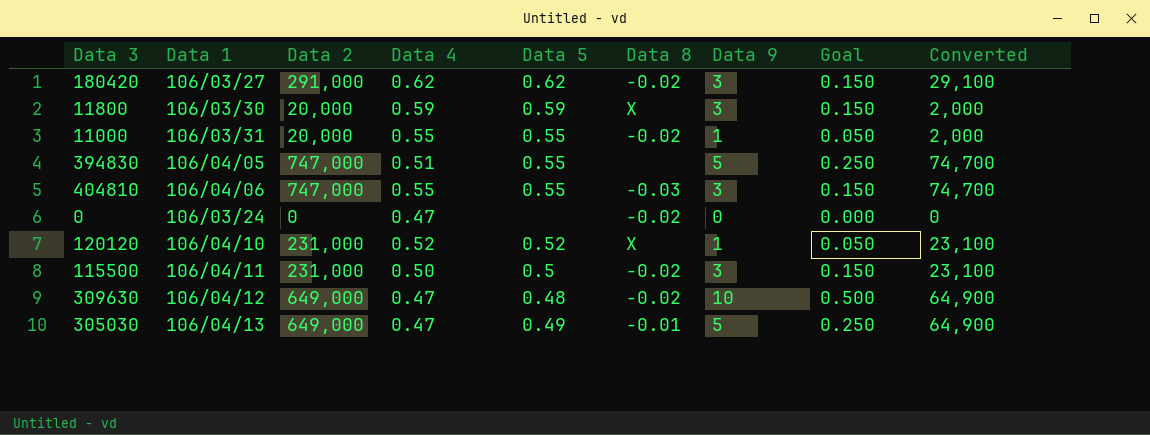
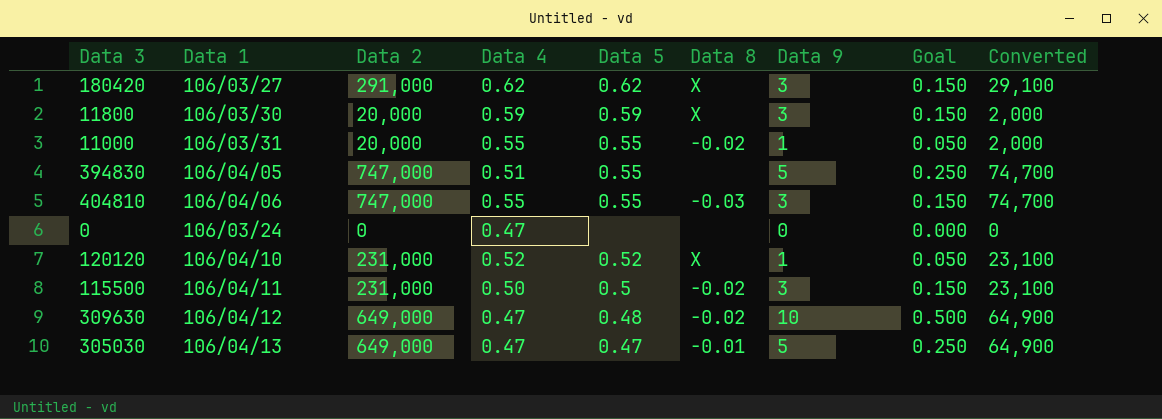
180420 | Data 8: -0.02 -> X
0 | Data 8: -0.02 -> none
305030 | Data 5: 0.49 -> 0.47

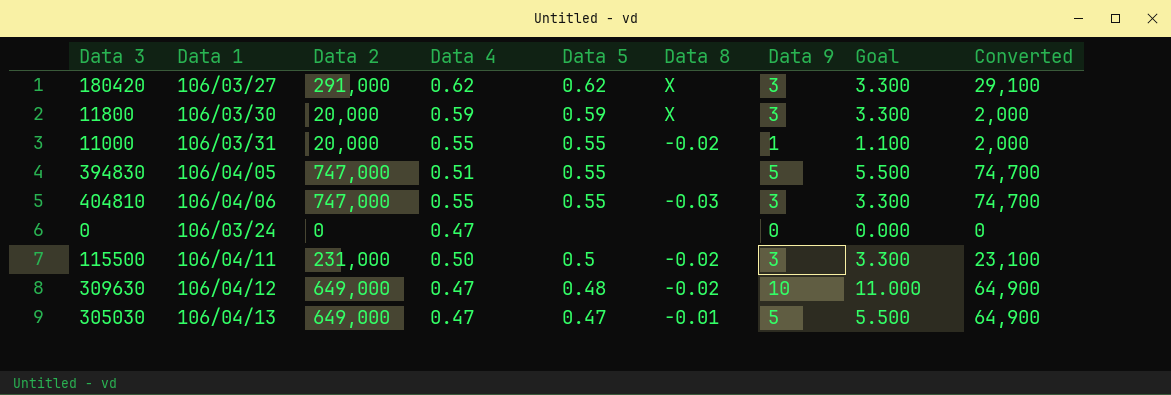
column Goal | formula: [Data 9] * 0.05 -> [Data 9] * 1.1
row 120120: 106/04/10 | 231,000 | 0.52 | 0.52 | X | 1 | 0.050 | 23,100 -> none

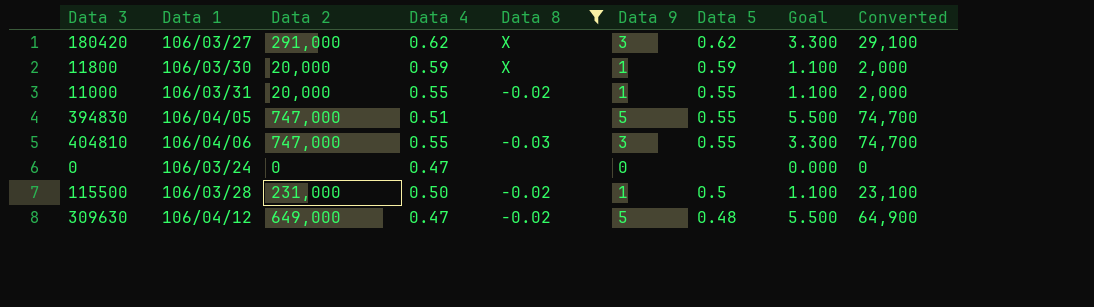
filter: none -> Data 8 != -0.01
column Data 5 | position: 5 -> 7
11800 | Data 9: 3 -> 1
11800 | Goal: 3.300 -> 1.100
115500 | Data 1: 106/04/11 -> 106/03/28
115500 | Data 9: 3 -> 1
115500 | Goal: 3.300 -> 1.100
309630 | Data 9: 10 -> 5
309630 | Goal: 11.000 -> 5.500

